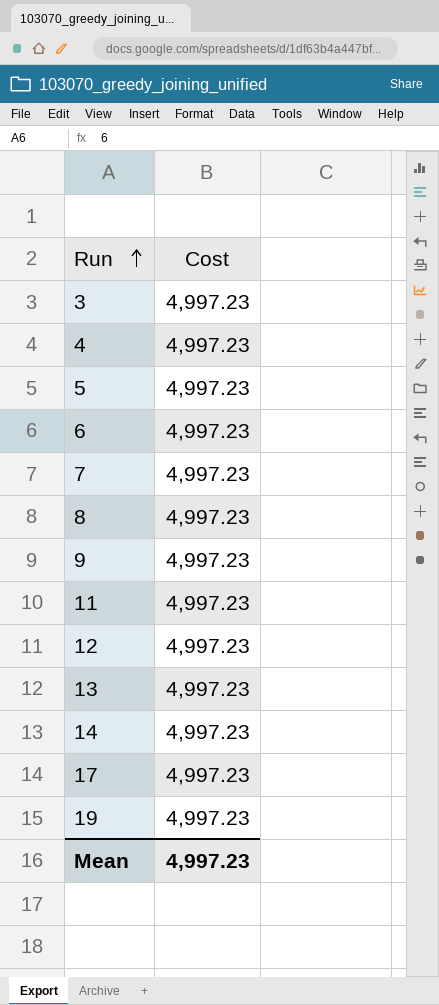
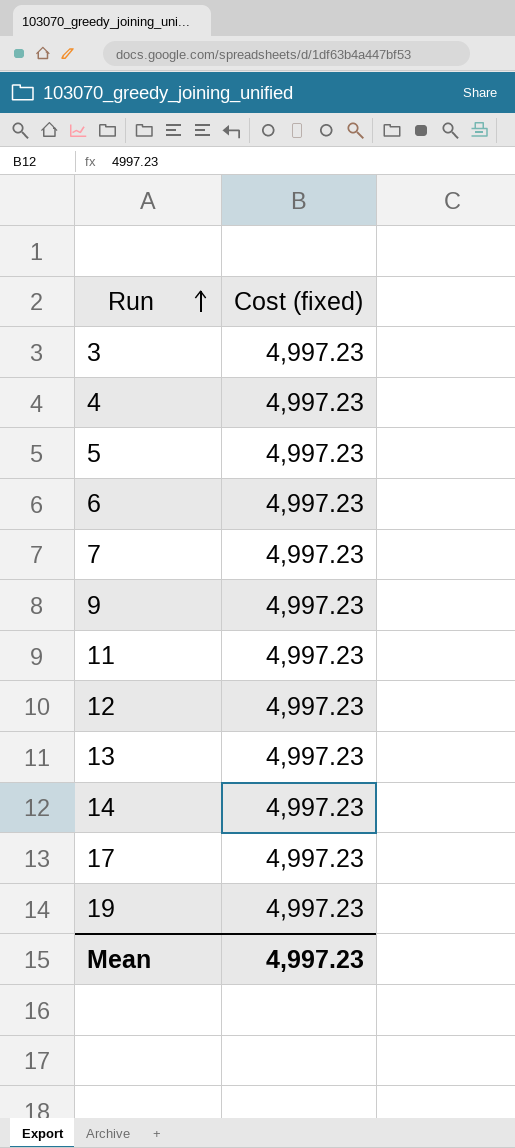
column name: Cost -> Cost (fixed)
row 8: 4,997.23 -> none

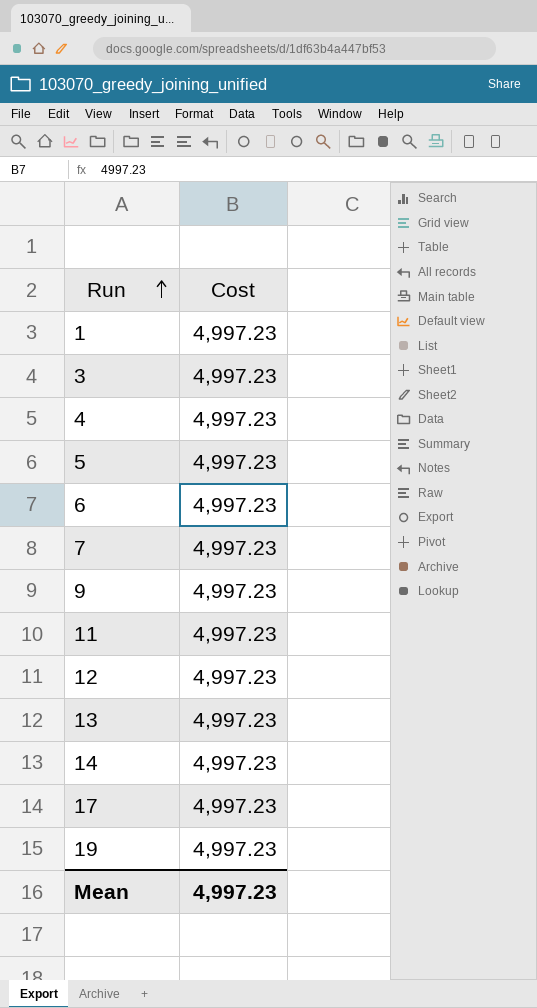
column name: Cost (fixed) -> Cost
row 1: none -> 4,997.23

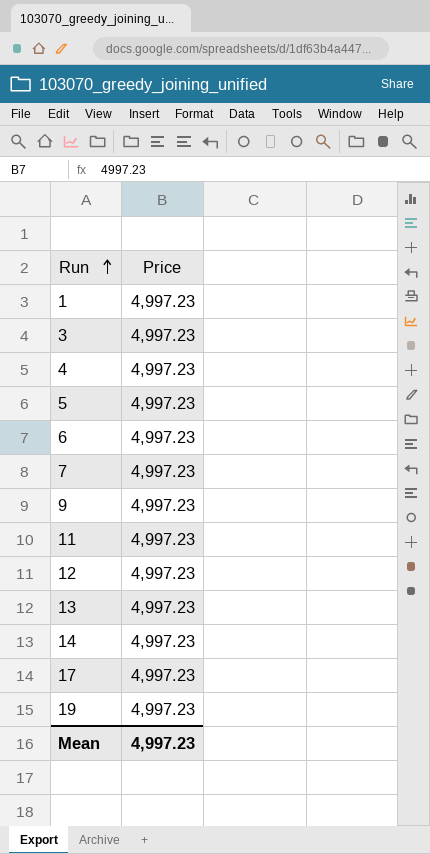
column name: Cost -> Price

